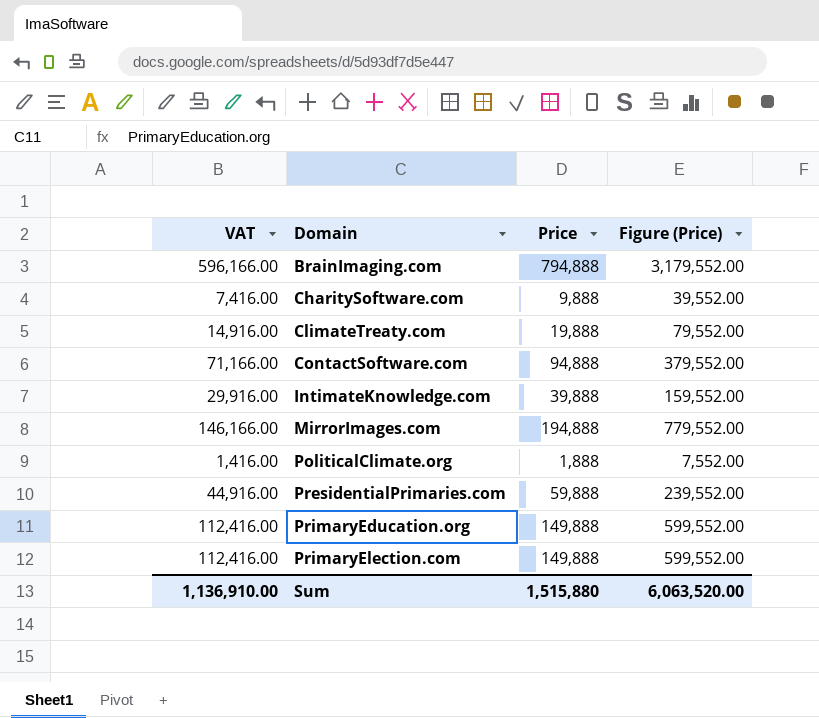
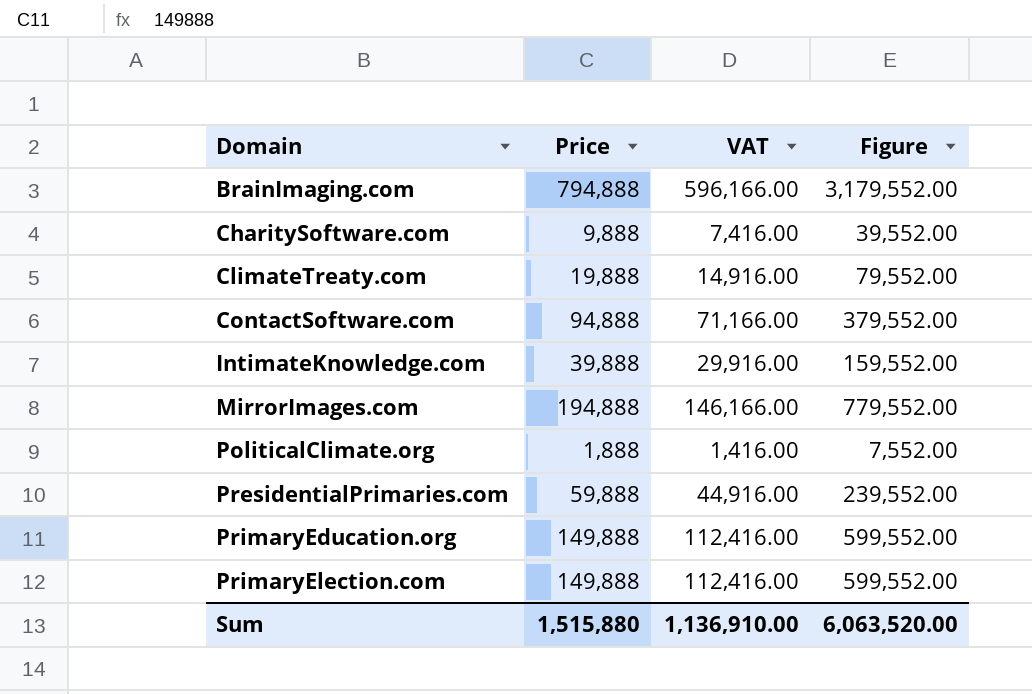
column VAT | position: 1 -> 3
column name: Figure (Price) -> Figure

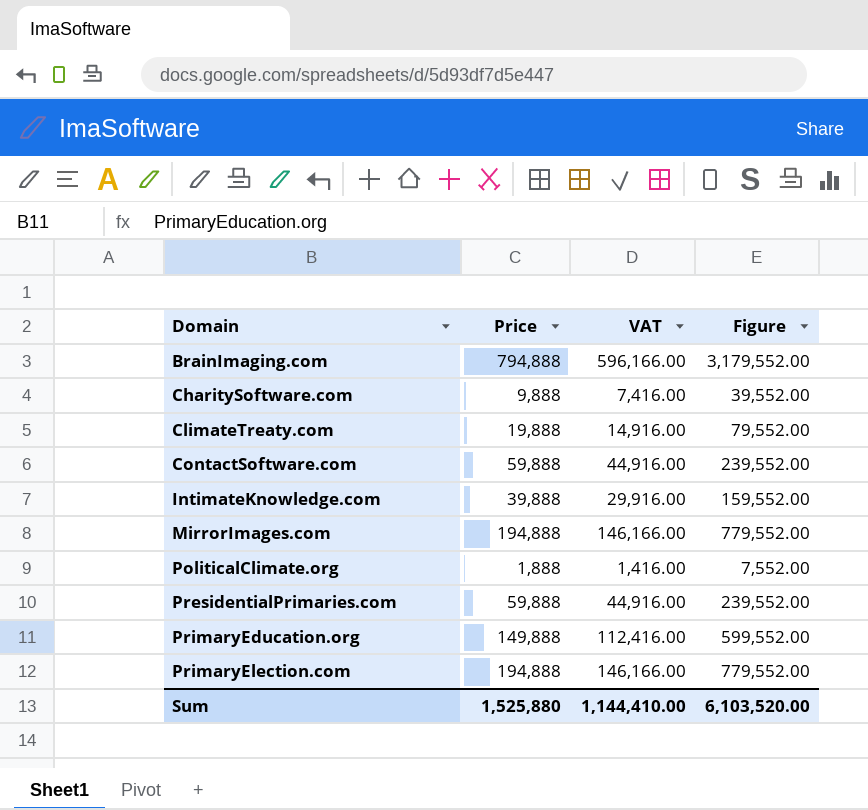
ContactSoftware.com | Price: 94,888 -> 59,888
ContactSoftware.com | VAT: 71,166.00 -> 44,916.00
ContactSoftware.com | Figure: 379,552.00 -> 239,552.00
PrimaryElection.com | Price: 149,888 -> 194,888
PrimaryElection.com | VAT: 112,416.00 -> 146,166.00
PrimaryElection.com | Figure: 599,552.00 -> 779,552.00
Sum | Price: 1,515,880 -> 1,525,880
Sum | VAT: 1,136,910.00 -> 1,144,410.00
Sum | Figure: 6,063,520.00 -> 6,103,520.00

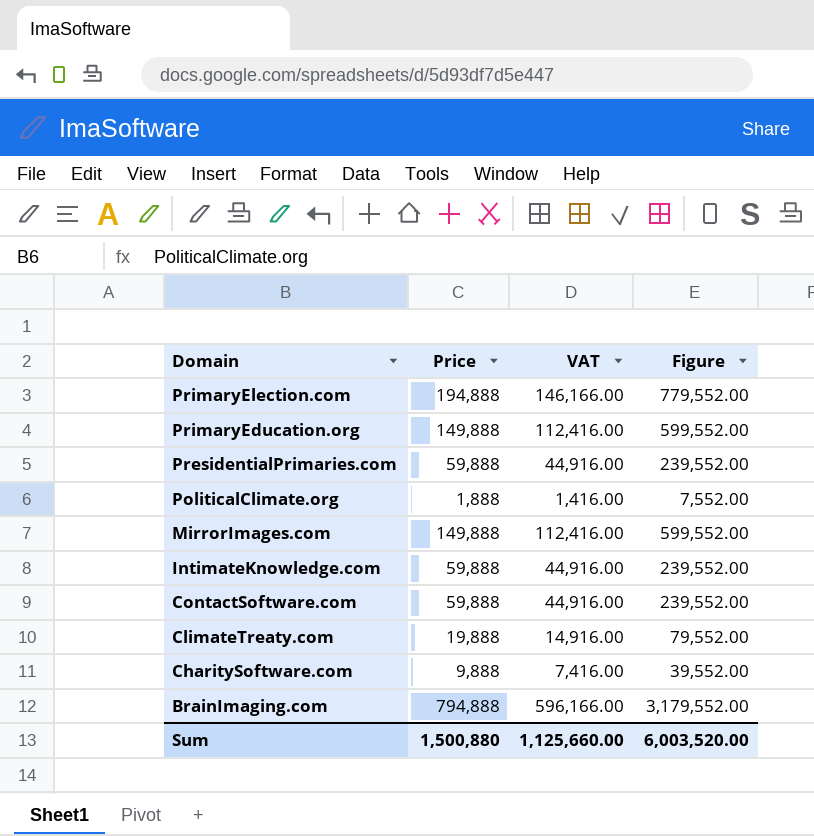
row order: Domain ascending -> Domain descending
MirrorImages.com | Price: 194,888 -> 149,888
MirrorImages.com | VAT: 146,166.00 -> 112,416.00
MirrorImages.com | Figure: 779,552.00 -> 599,552.00
IntimateKnowledge.com | Price: 39,888 -> 59,888
IntimateKnowledge.com | VAT: 29,916.00 -> 44,916.00
IntimateKnowledge.com | Figure: 159,552.00 -> 239,552.00
Sum | Price: 1,525,880 -> 1,500,880
Sum | VAT: 1,144,410.00 -> 1,125,660.00
Sum | Figure: 6,103,520.00 -> 6,003,520.00

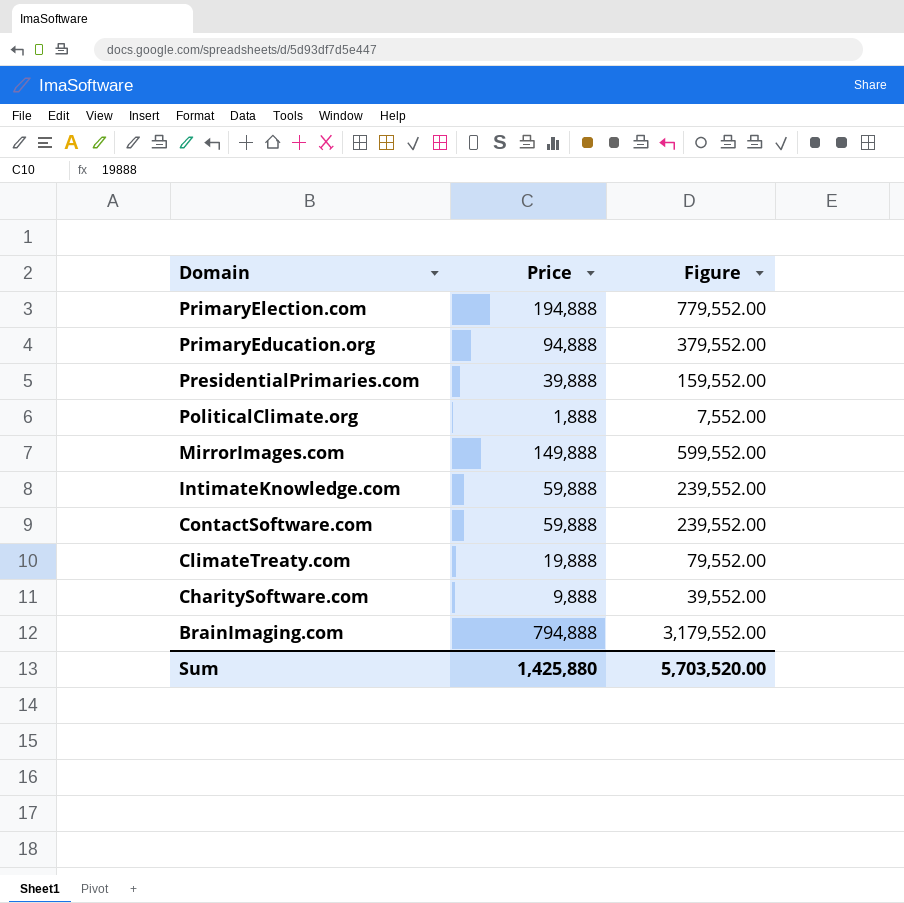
column VAT | formula: [Price] * 0.75 -> none
PrimaryEducation.org | Price: 149,888 -> 94,888
PrimaryEducation.org | Figure: 599,552.00 -> 379,552.00
PresidentialPrimaries.com | Price: 59,888 -> 39,888
PresidentialPrimaries.com | Figure: 239,552.00 -> 159,552.00
Sum | Price: 1,500,880 -> 1,425,880
Sum | Figure: 6,003,520.00 -> 5,703,520.00

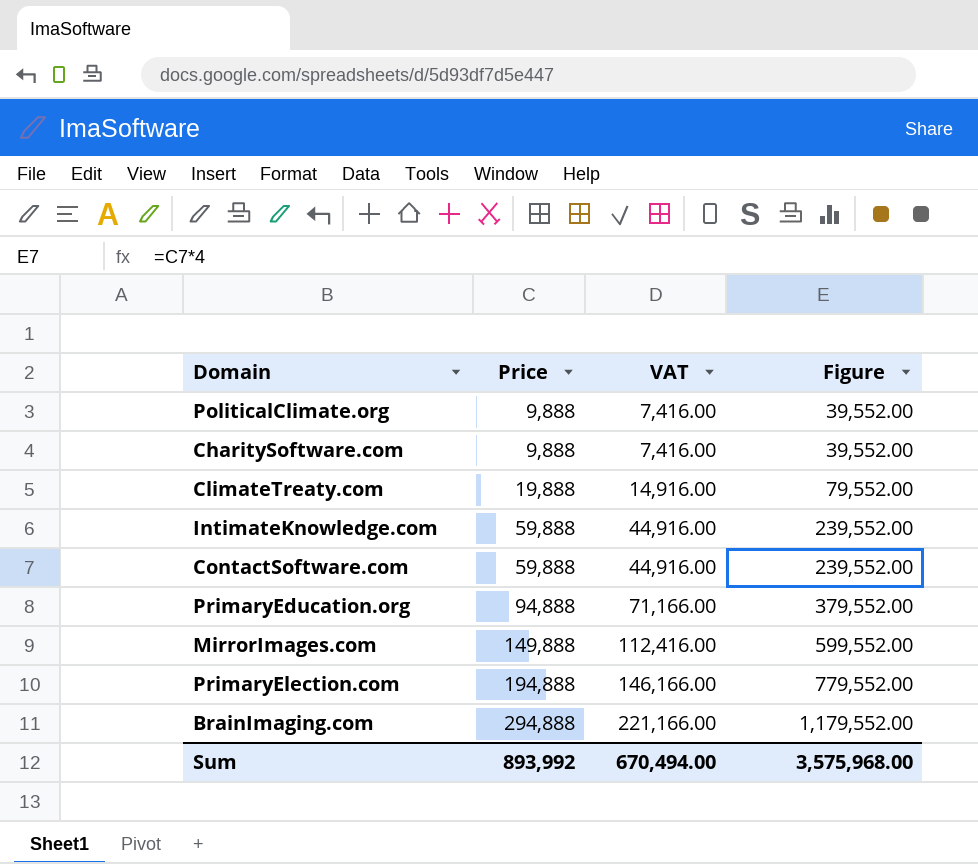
row order: Domain descending -> Price ascending
column VAT | formula: none -> [Price] * 0.75
row PresidentialPrimaries.com: 39,888 | 159,552.00 -> none
PoliticalClimate.org | Price: 1,888 -> 9,888
PoliticalClimate.org | Figure: 7,552.00 -> 39,552.00
BrainImaging.com | Price: 794,888 -> 294,888
BrainImaging.com | Figure: 3,179,552.00 -> 1,179,552.00
Sum | Price: 1,425,880 -> 893,992
Sum | Figure: 5,703,520.00 -> 3,575,968.00

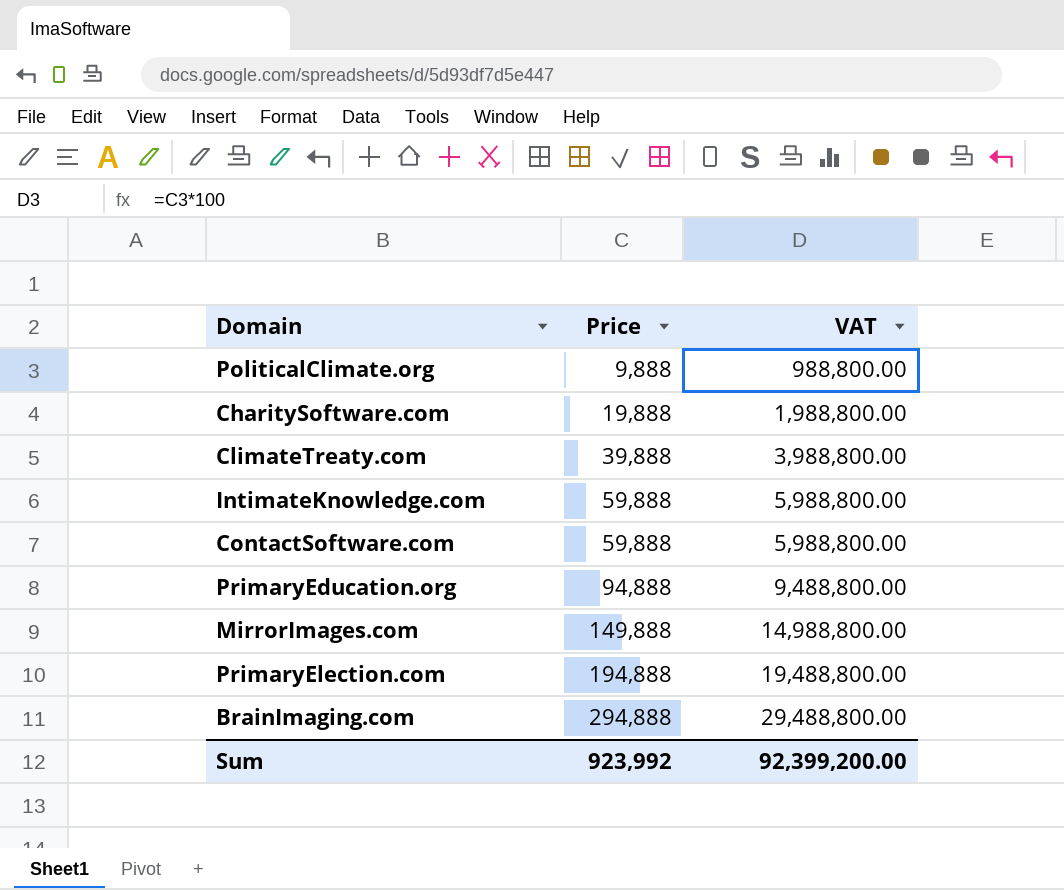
column Figure | formula: [Price] * 4 -> none
column VAT | formula: [Price] * 0.75 -> [Price] * 100
CharitySoftware.com | Price: 9,888 -> 19,888
ClimateTreaty.com | Price: 19,888 -> 39,888
Sum | Price: 893,992 -> 923,992
Sum | VAT: 670,494.00 -> 92,399,200.00

